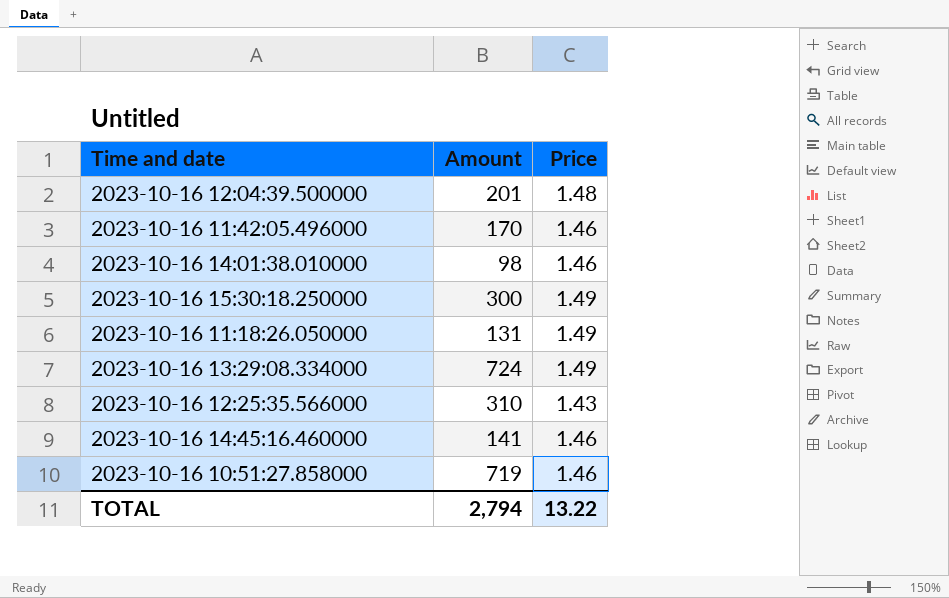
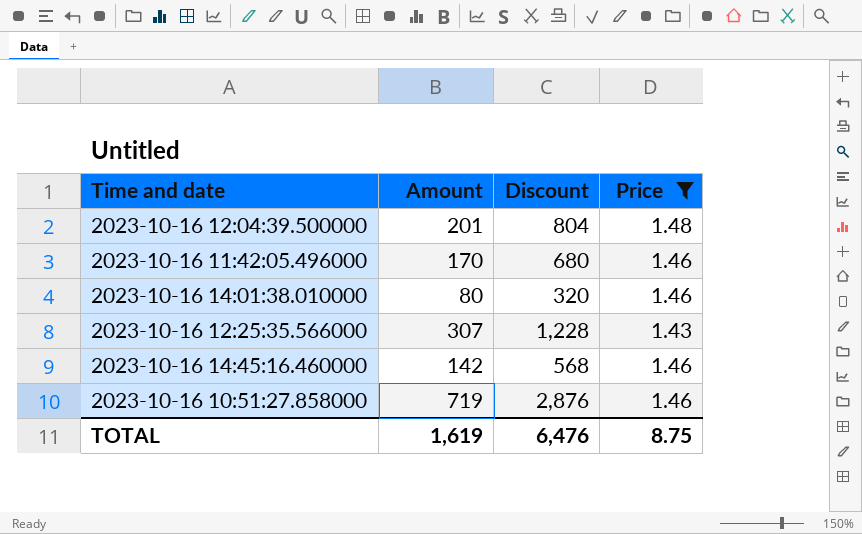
filter: none -> Price != 1.49
column Discount | formula: none -> [Amount] * 4
2023-10-16 14:01:38.010000 | Amount: 98 -> 80
2023-10-16 12:25:35.566000 | Amount: 310 -> 307
2023-10-16 14:45:16.460000 | Amount: 141 -> 142
TOTAL | Amount: 2,794 -> 1,619
TOTAL | Price: 13.22 -> 8.75

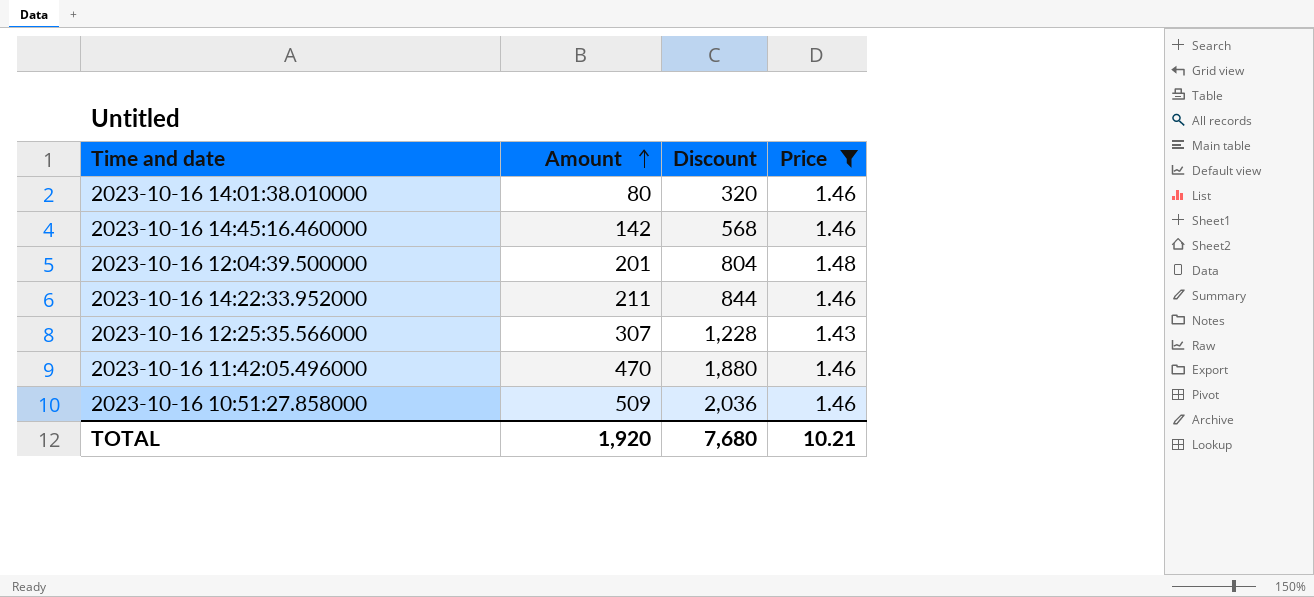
row order: none -> Amount ascending
row 2023-10-16 14:22:33.952000: none -> 211 | 844 | 1.46
2023-10-16 11:42:05.496000 | Amount: 170 -> 470
2023-10-16 11:42:05.496000 | Discount: 680 -> 1,880
2023-10-16 10:51:27.858000 | Amount: 719 -> 509
2023-10-16 10:51:27.858000 | Discount: 2,876 -> 2,036
TOTAL | Amount: 1,619 -> 1,920
TOTAL | Discount: 6,476 -> 7,680
TOTAL | Price: 8.75 -> 10.21

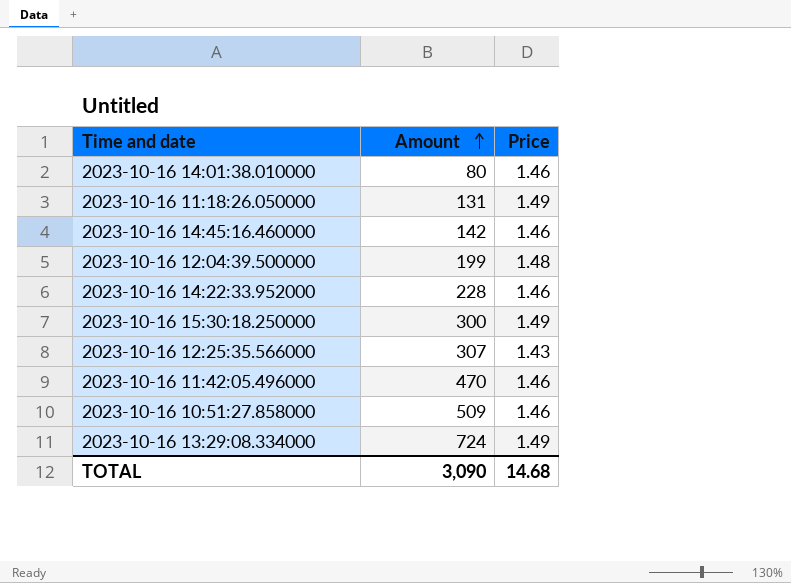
filter: Price != 1.49 -> none
column Discount | formula: [Amount] * 4 -> none
2023-10-16 12:04:39.500000 | Amount: 201 -> 199
2023-10-16 14:22:33.952000 | Amount: 211 -> 228
TOTAL | Amount: 1,920 -> 3,090
TOTAL | Price: 10.21 -> 14.68

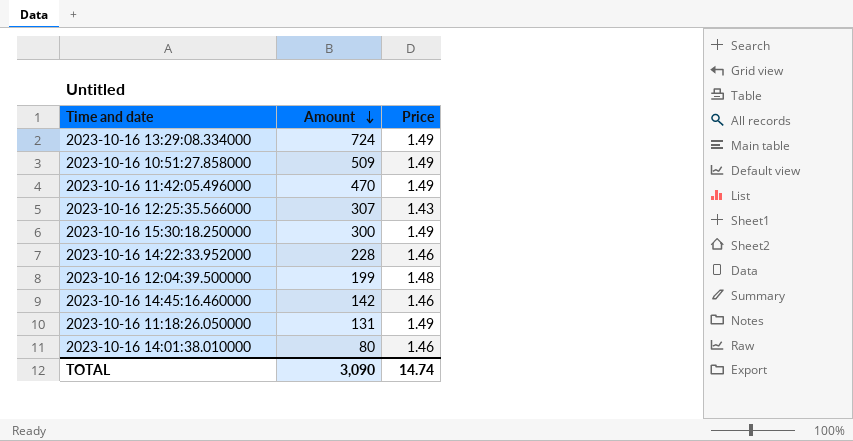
row order: Amount ascending -> Amount descending
2023-10-16 10:51:27.858000 | Price: 1.46 -> 1.49
2023-10-16 11:42:05.496000 | Price: 1.46 -> 1.49
TOTAL | Price: 14.68 -> 14.74

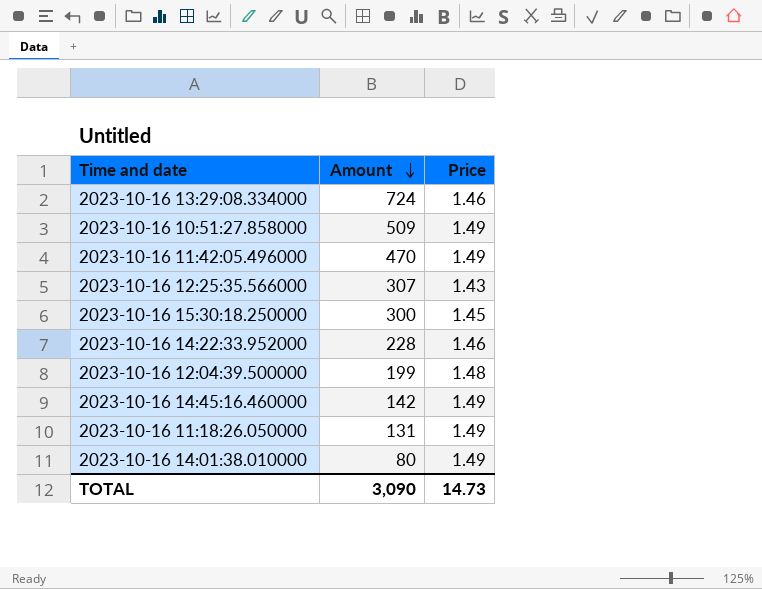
2023-10-16 13:29:08.334000 | Price: 1.49 -> 1.46
2023-10-16 15:30:18.250000 | Price: 1.49 -> 1.45
2023-10-16 14:45:16.460000 | Price: 1.46 -> 1.49
2023-10-16 14:01:38.010000 | Price: 1.46 -> 1.49
TOTAL | Price: 14.74 -> 14.73

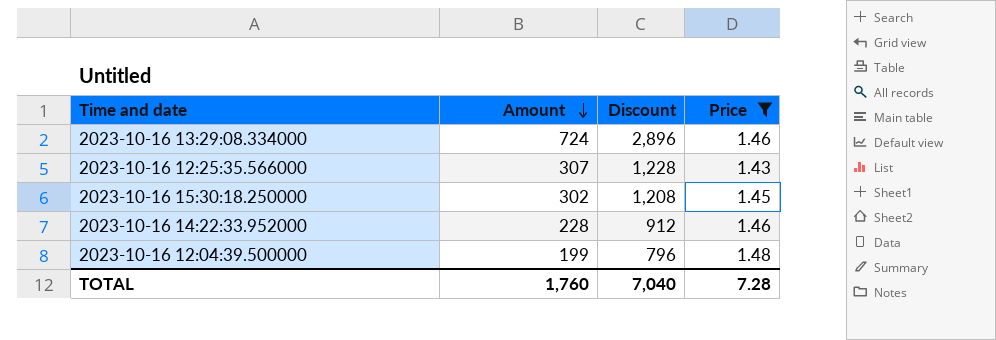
filter: none -> Price != 1.49
column Discount | formula: none -> [Amount] * 4
2023-10-16 15:30:18.250000 | Amount: 300 -> 302
TOTAL | Amount: 3,090 -> 1,760
TOTAL | Price: 14.73 -> 7.28

